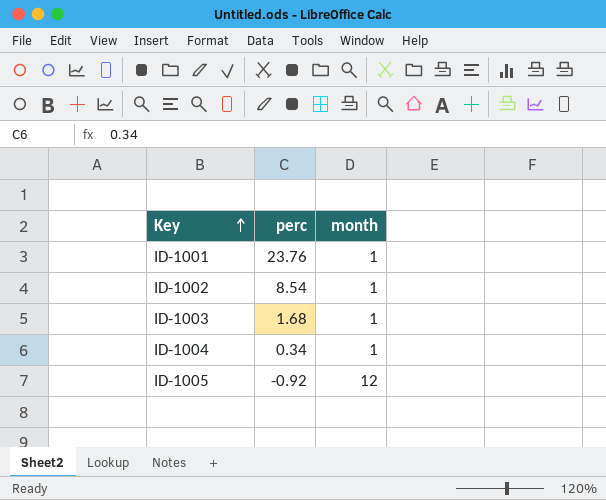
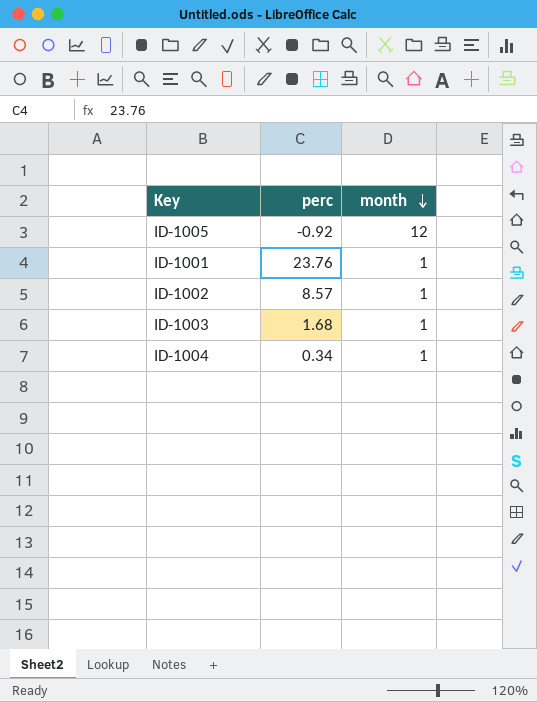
row order: Key ascending -> month descending
ID-1002 | perc: 8.54 -> 8.57

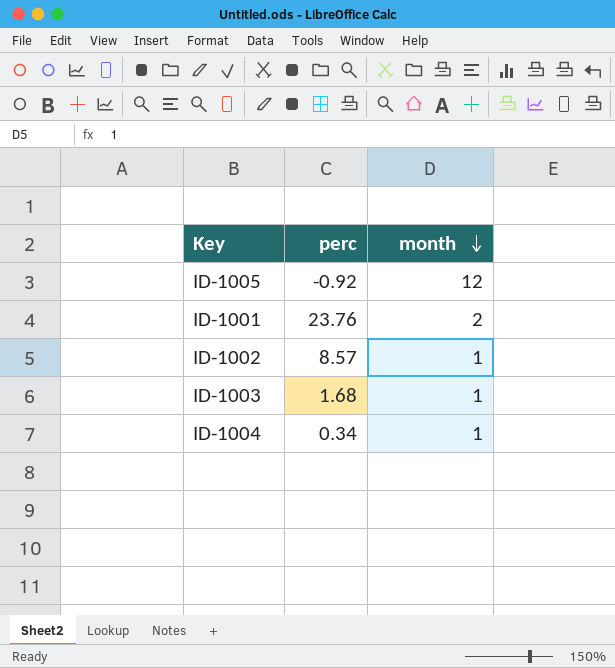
ID-1001 | month: 1 -> 2

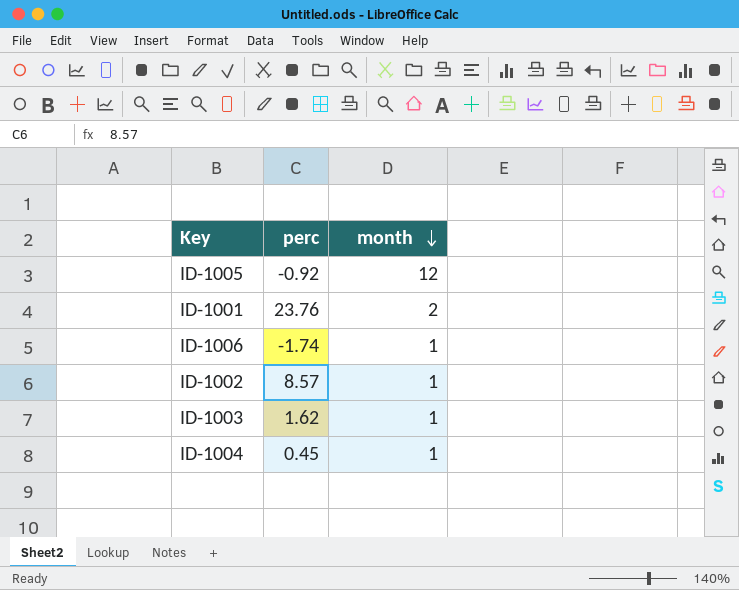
row ID-1006: none -> -1.74 | 1
ID-1003 | perc: 1.68 -> 1.62
ID-1004 | perc: 0.34 -> 0.45

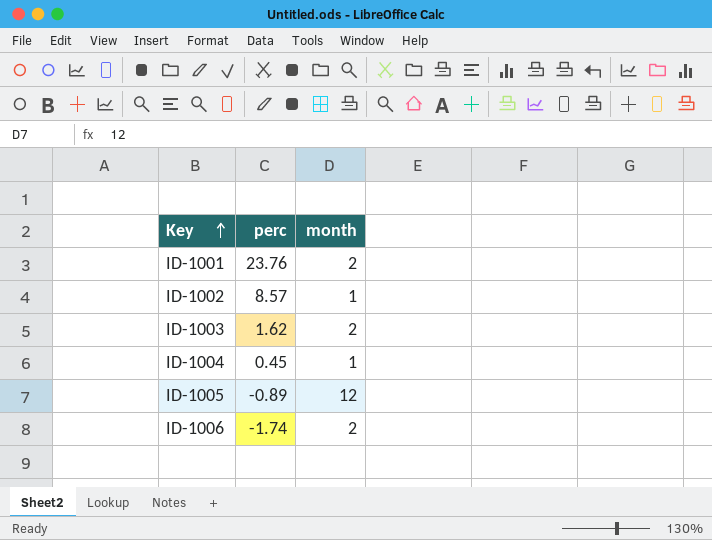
row order: month descending -> Key ascending
ID-1003 | month: 1 -> 2
ID-1005 | perc: -0.92 -> -0.89
ID-1006 | month: 1 -> 2

